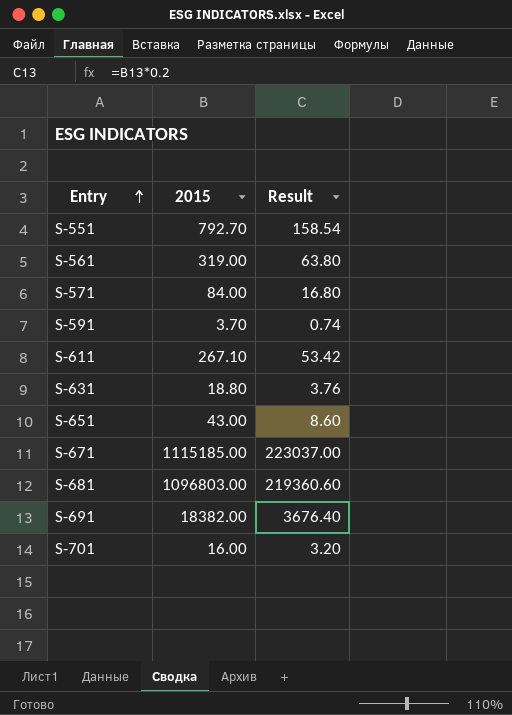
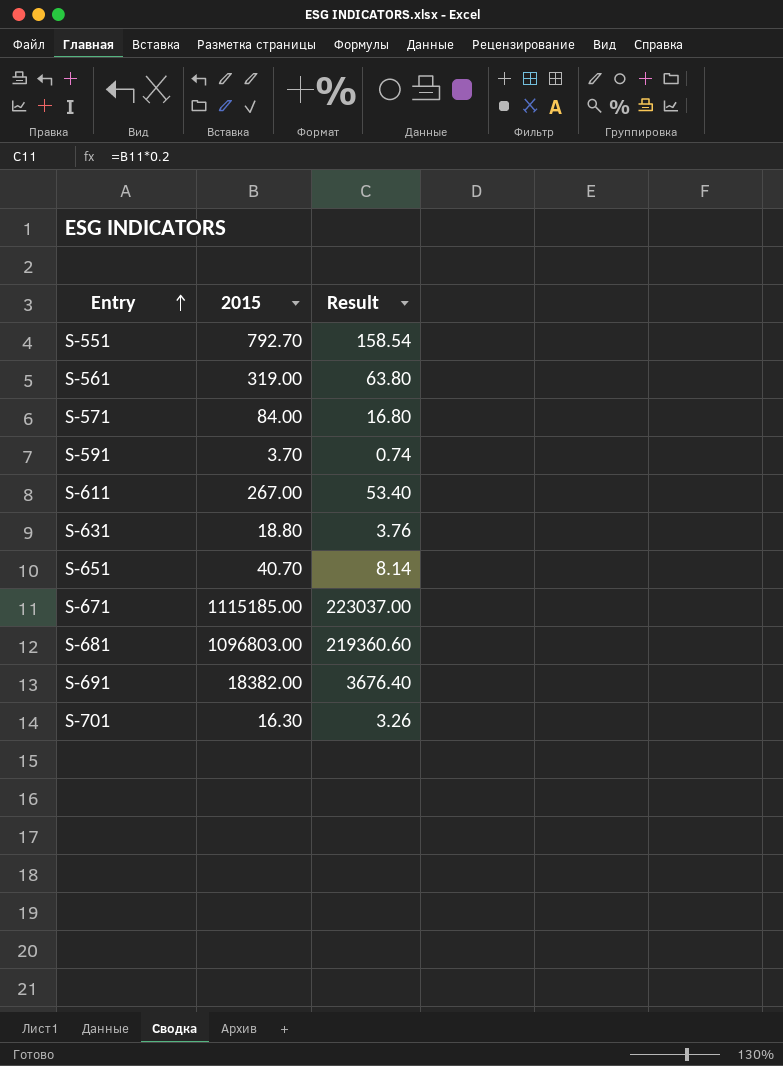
S-611 | 2015: 267.10 -> 267.00
S-611 | Result: 53.42 -> 53.40
S-651 | 2015: 43.00 -> 40.70
S-651 | Result: 8.60 -> 8.14
S-701 | 2015: 16.00 -> 16.30
S-701 | Result: 3.20 -> 3.26

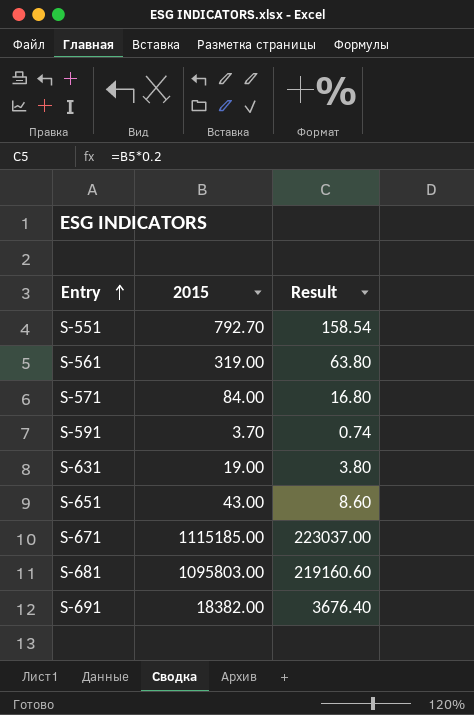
row S-611: 267.00 | 53.40 -> none
row S-701: 16.30 | 3.26 -> none
S-631 | 2015: 18.80 -> 19.00
S-631 | Result: 3.76 -> 3.80
S-651 | 2015: 40.70 -> 43.00
S-651 | Result: 8.14 -> 8.60
S-681 | 2015: 1096803.00 -> 1095803.00
S-681 | Result: 219360.60 -> 219160.60

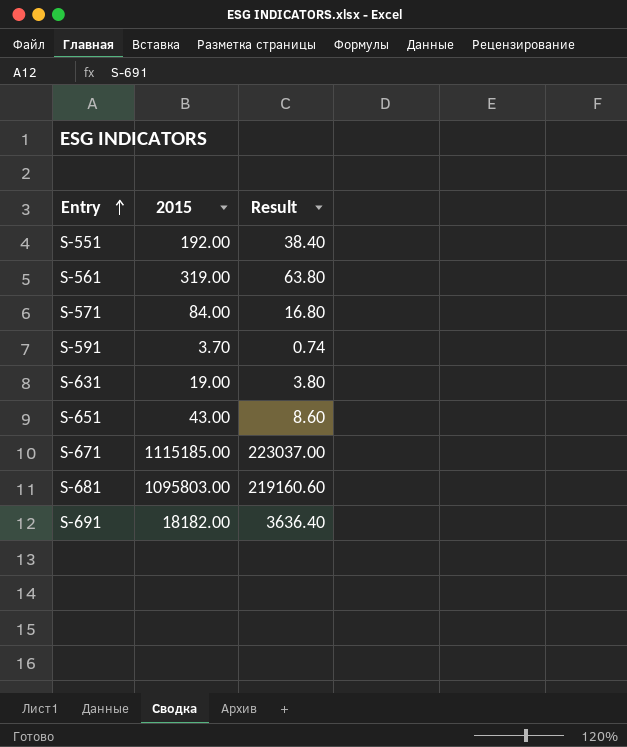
S-551 | 2015: 792.70 -> 192.00
S-551 | Result: 158.54 -> 38.40
S-691 | 2015: 18382.00 -> 18182.00
S-691 | Result: 3676.40 -> 3636.40

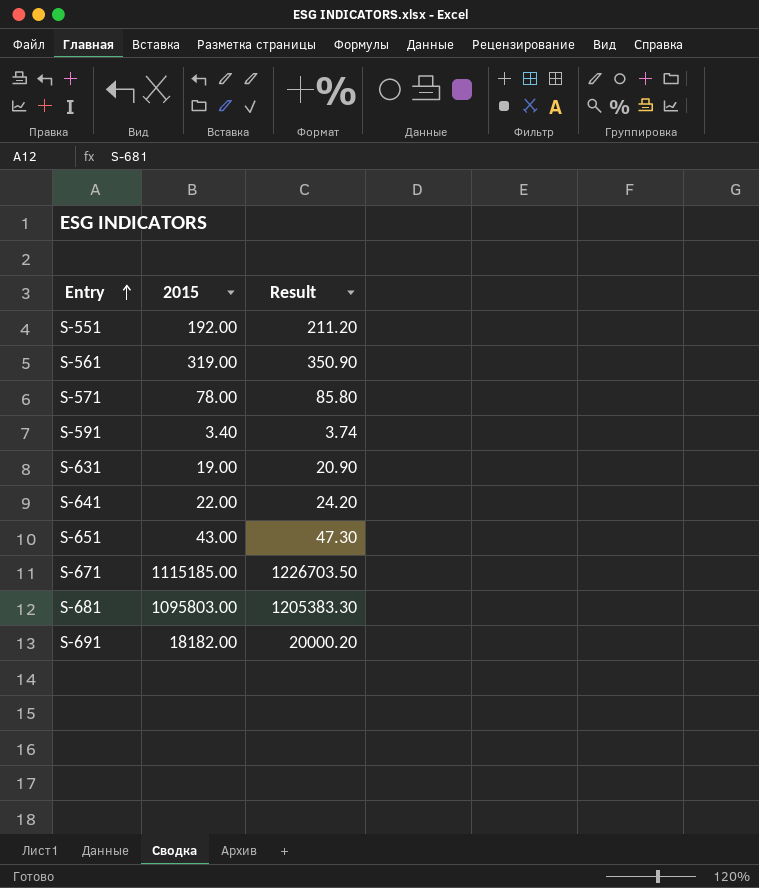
column Result | formula: [2015] * 0.2 -> [2015] * 1.1
S-571 | 2015: 84.00 -> 78.00
S-591 | 2015: 3.70 -> 3.40
row S-641: none -> 22.00 | 24.20

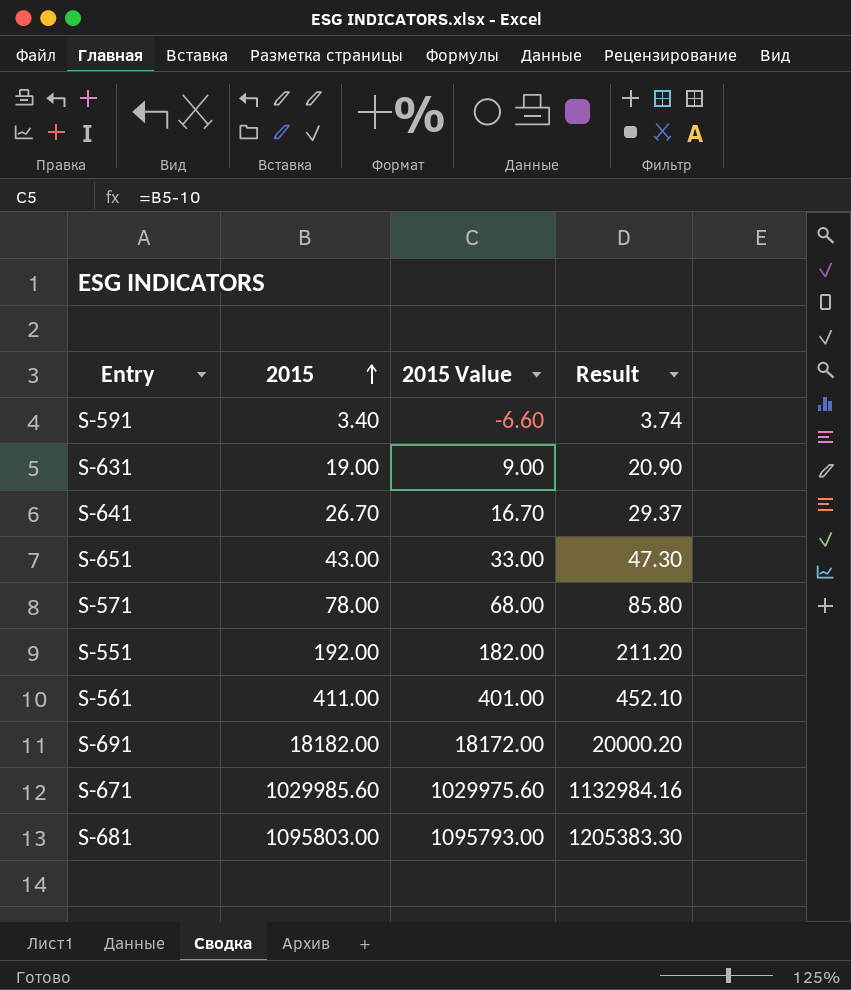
row order: Entry ascending -> 2015 ascending
column 2015 Value | formula: none -> [2015] - 10
S-641 | 2015: 22.00 -> 26.70
S-641 | Result: 24.20 -> 29.37
S-561 | 2015: 319.00 -> 411.00
S-561 | Result: 350.90 -> 452.10
S-671 | 2015: 1115185.00 -> 1029985.60
S-671 | Result: 1226703.50 -> 1132984.16

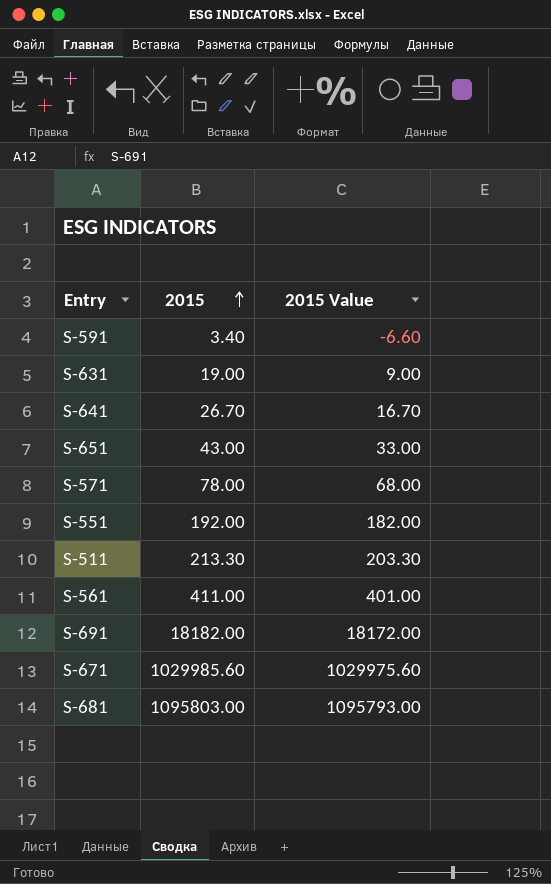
column Result | formula: [2015] * 1.1 -> none
row S-511: none -> 213.30 | 203.30

